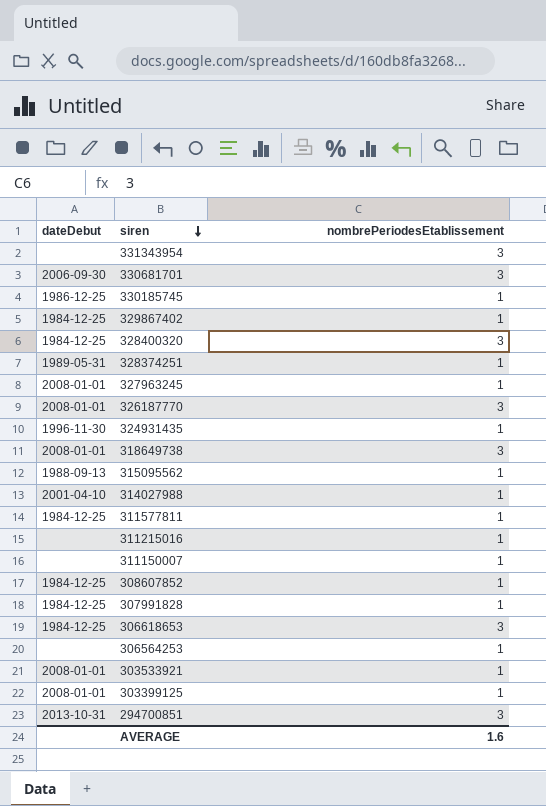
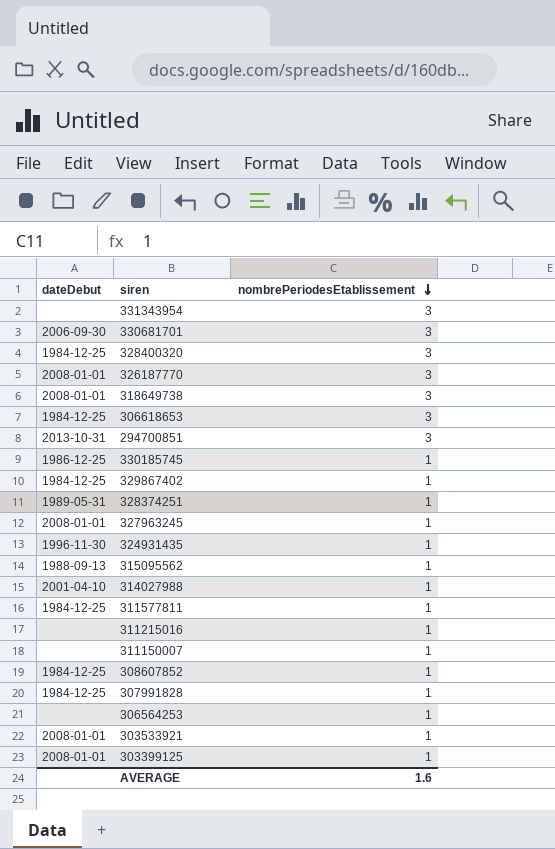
row order: siren descending -> nombrePeriodesEtablissement descending

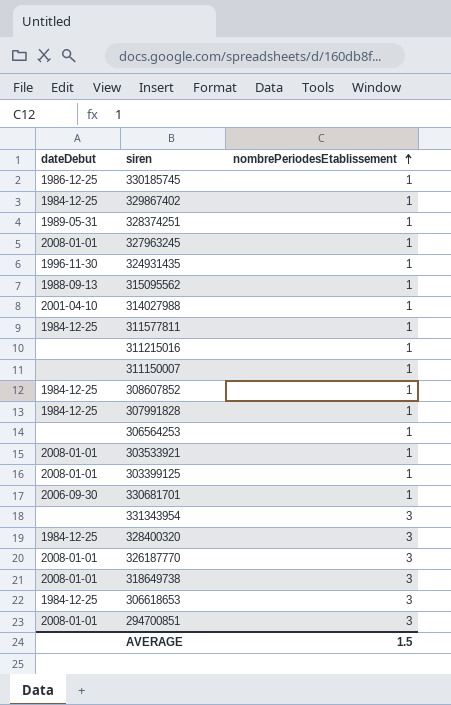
row order: nombrePeriodesEtablissement descending -> nombrePeriodesEtablissement ascending
330681701 | nombrePeriodesEtablissement: 3 -> 1
294700851 | dateDebut: 2013-10-31 -> 2008-01-01
AVERAGE | nombrePeriodesEtablissement: 1.6 -> 1.5

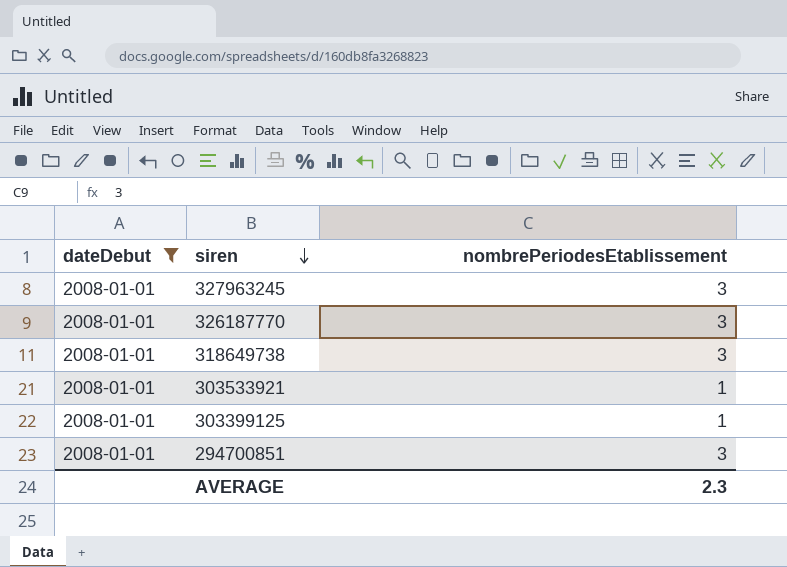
filter: none -> dateDebut = 2008-01-01
row order: nombrePeriodesEtablissement ascending -> siren descending
327963245 | nombrePeriodesEtablissement: 1 -> 3
AVERAGE | nombrePeriodesEtablissement: 1.5 -> 2.3

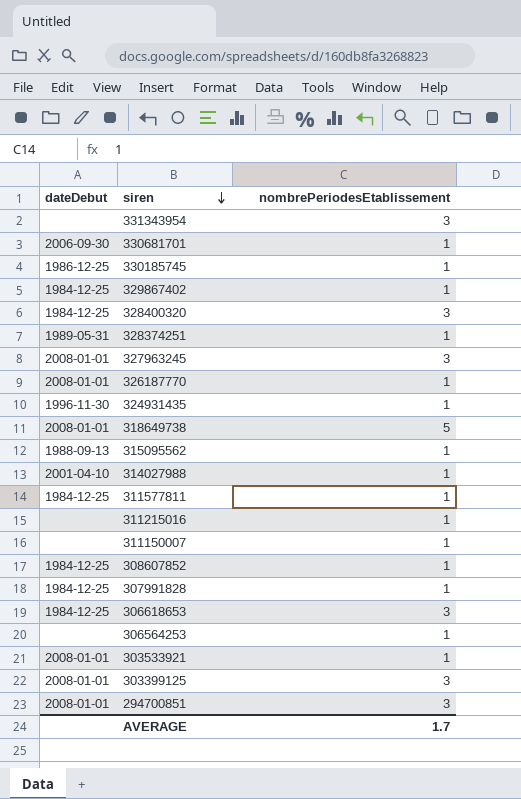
filter: dateDebut = 2008-01-01 -> none
326187770 | nombrePeriodesEtablissement: 3 -> 1
318649738 | nombrePeriodesEtablissement: 3 -> 5
303399125 | nombrePeriodesEtablissement: 1 -> 3
AVERAGE | nombrePeriodesEtablissement: 2.3 -> 1.7

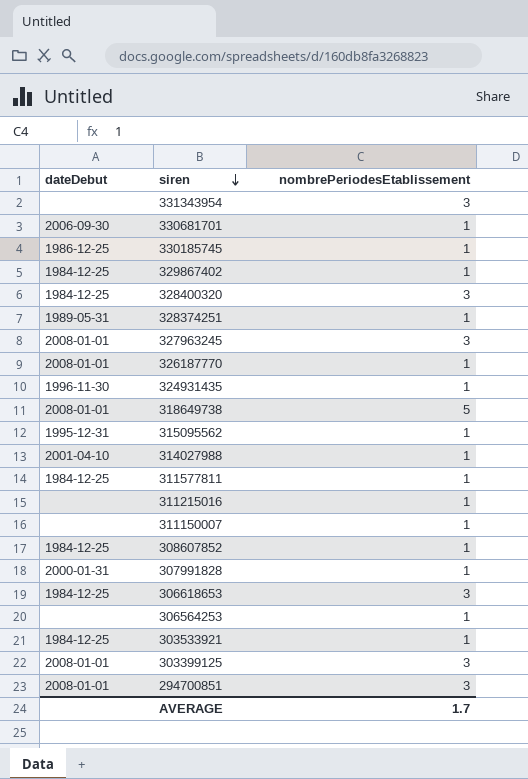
315095562 | dateDebut: 1988-09-13 -> 1995-12-31
307991828 | dateDebut: 1984-12-25 -> 2000-01-31
303533921 | dateDebut: 2008-01-01 -> 1984-12-25

